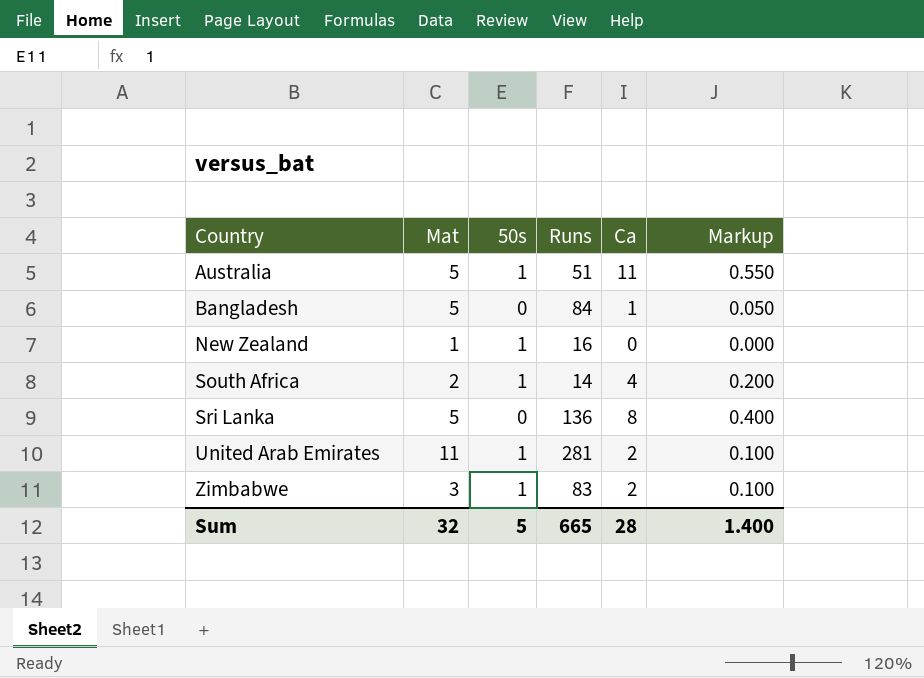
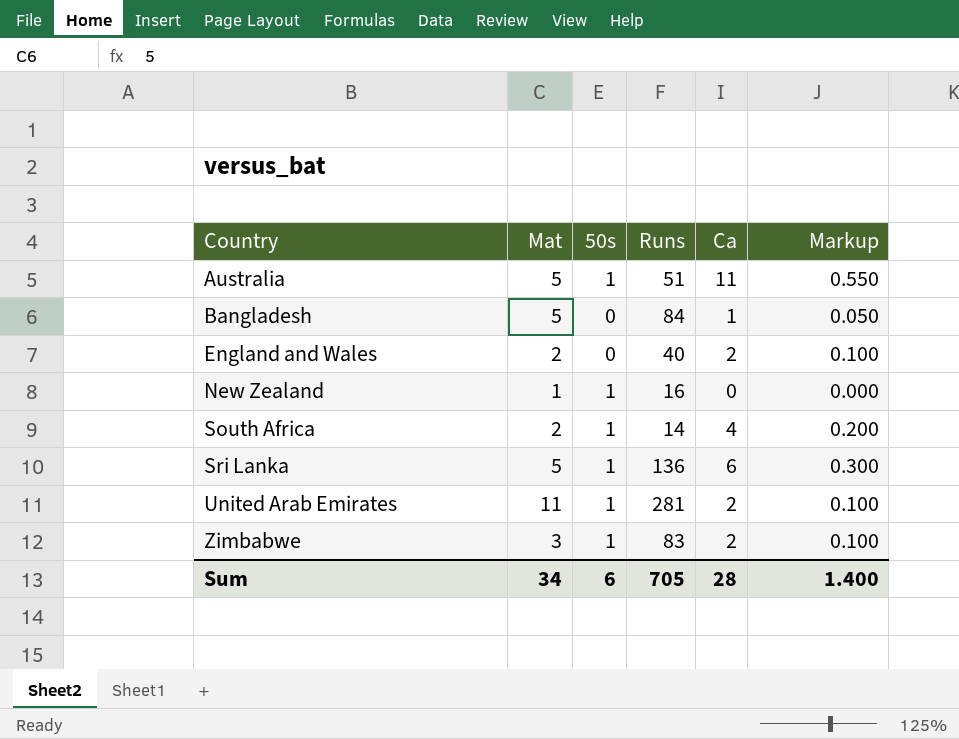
row England and Wales: none -> 2 | 0 | 40 | 2 | 0.100
Sri Lanka | 50s: 0 -> 1
Sri Lanka | Ca: 8 -> 6
Sri Lanka | Markup: 0.400 -> 0.300
Sum | Mat: 32 -> 34
Sum | 50s: 5 -> 6
Sum | Runs: 665 -> 705

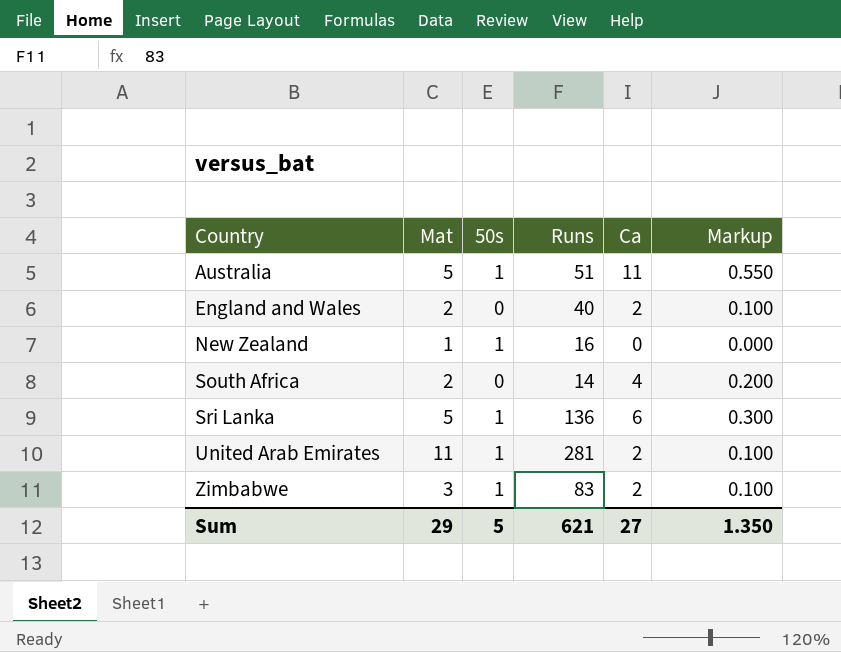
row Bangladesh: 5 | 0 | 84 | 1 | 0.050 -> none
South Africa | 50s: 1 -> 0
Sum | Mat: 34 -> 29
Sum | 50s: 6 -> 5
Sum | Runs: 705 -> 621
Sum | Ca: 28 -> 27
Sum | Markup: 1.400 -> 1.350

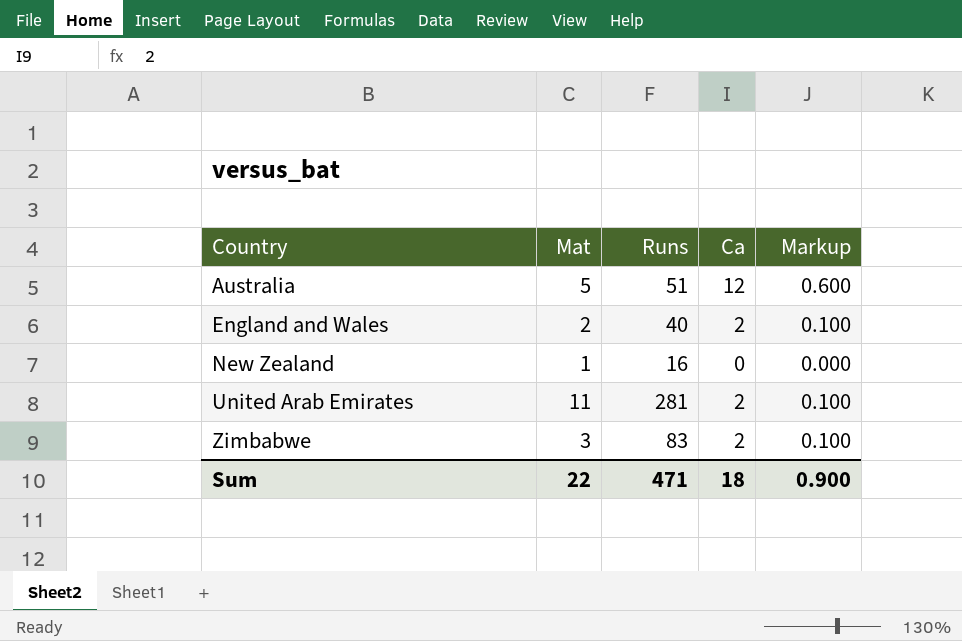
column 50s | position: 3 -> none
row South Africa: 2 | 0 | 14 | 4 | 0.200 -> none
row Sri Lanka: 5 | 1 | 136 | 6 | 0.300 -> none
Australia | Ca: 11 -> 12
Australia | Markup: 0.550 -> 0.600
Sum | Mat: 29 -> 22
Sum | Runs: 621 -> 471
Sum | Ca: 27 -> 18
Sum | Markup: 1.350 -> 0.900

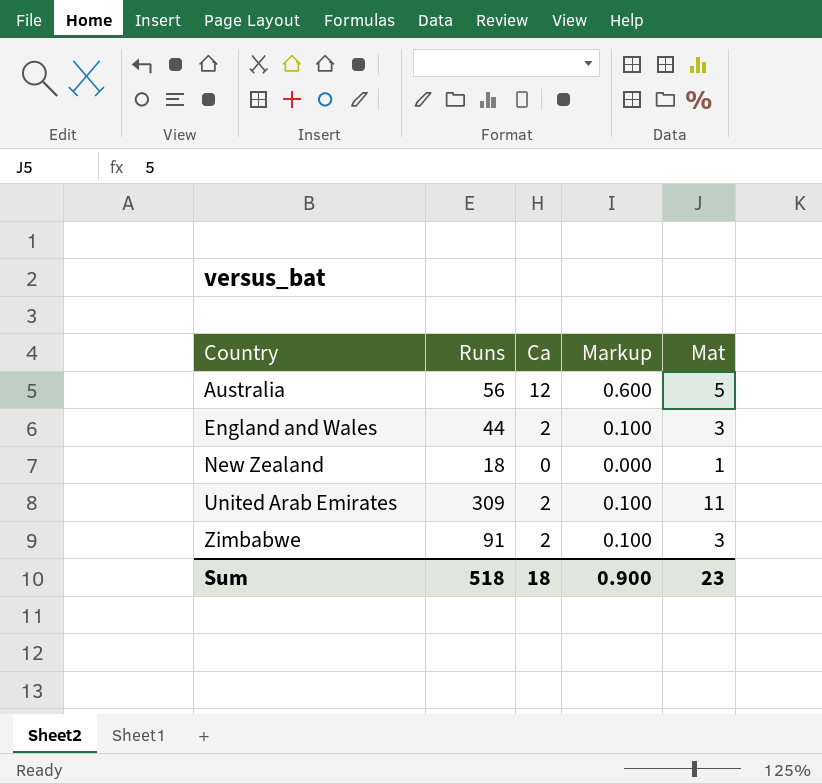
column Mat | position: 2 -> 5
Australia | Runs: 51 -> 56
England and Wales | Runs: 40 -> 44
England and Wales | Mat: 2 -> 3
New Zealand | Runs: 16 -> 18
United Arab Emirates | Runs: 281 -> 309
Zimbabwe | Runs: 83 -> 91
Sum | Runs: 471 -> 518
Sum | Mat: 22 -> 23

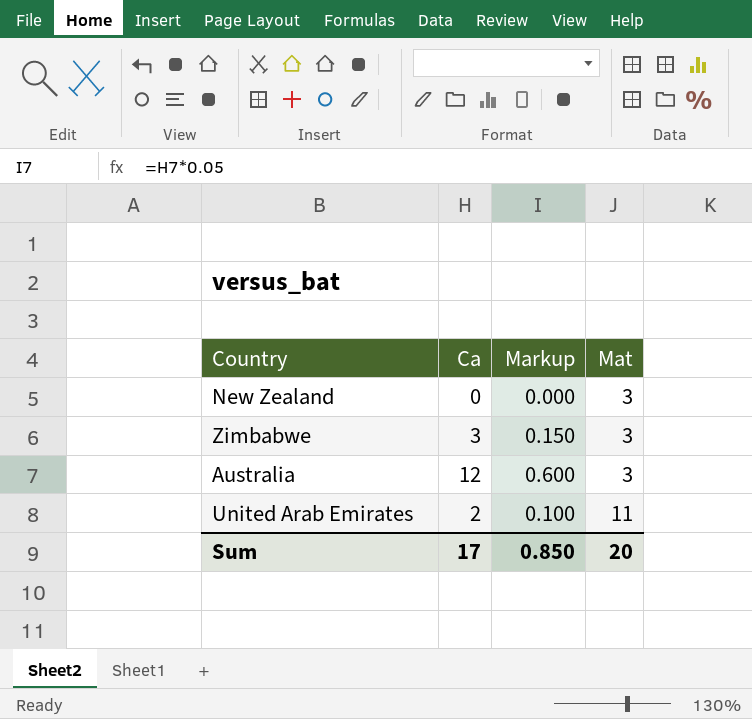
row order: Country ascending -> Mat ascending
column Runs | position: 2 -> none
row England and Wales: 44 | 2 | 0.100 | 3 -> none
New Zealand | Mat: 1 -> 3
Zimbabwe | Ca: 2 -> 3
Zimbabwe | Markup: 0.100 -> 0.150
Australia | Mat: 5 -> 3
Sum | Ca: 18 -> 17
Sum | Markup: 0.900 -> 0.850
Sum | Mat: 23 -> 20

